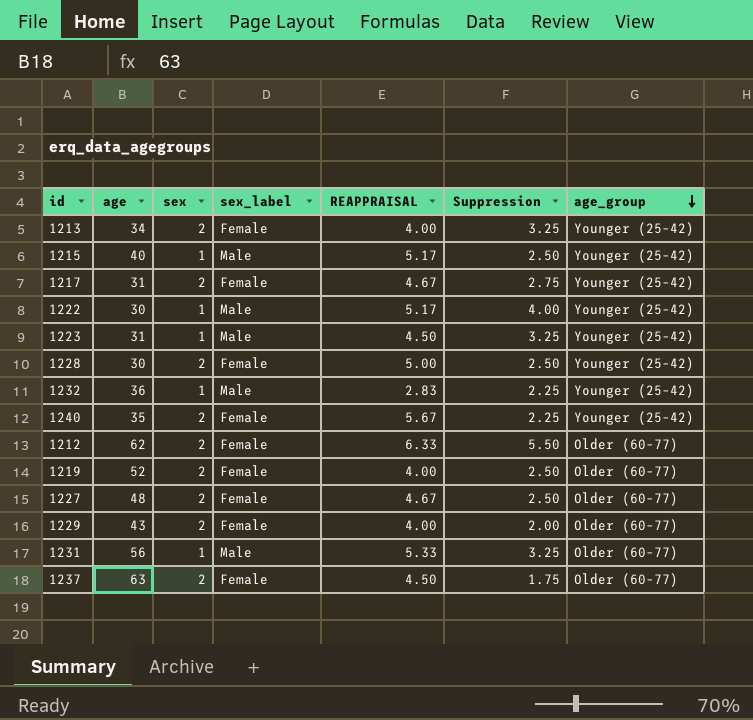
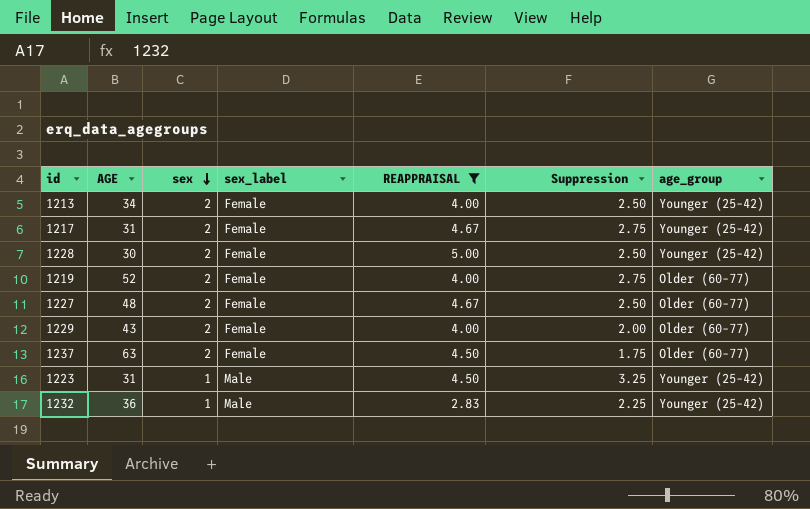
filter: none -> REAPPRAISAL <= 5.00
row order: age_group descending -> sex descending
column name: age -> AGE
1213 | Suppression: 3.25 -> 2.50
1219 | Suppression: 2.50 -> 2.75

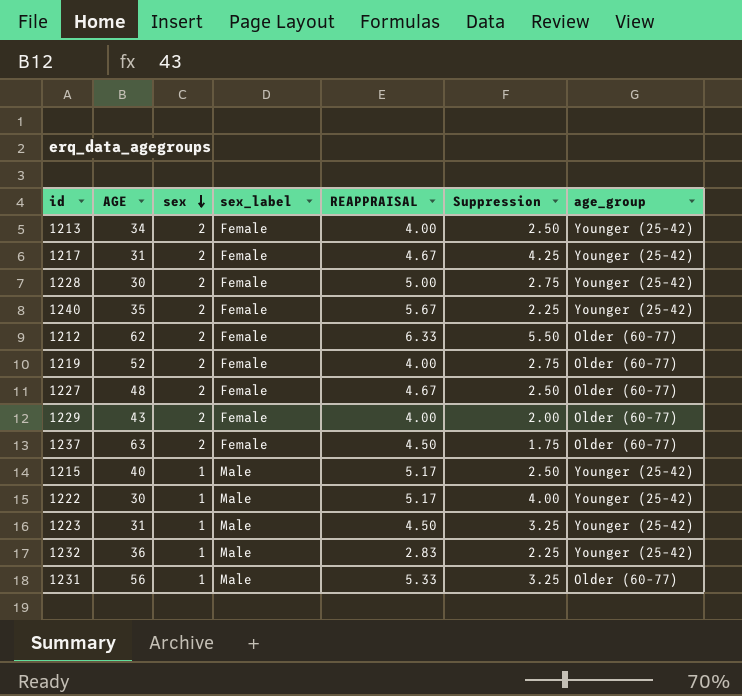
filter: REAPPRAISAL <= 5.00 -> none
1217 | Suppression: 2.75 -> 4.25
1228 | Suppression: 2.50 -> 2.75

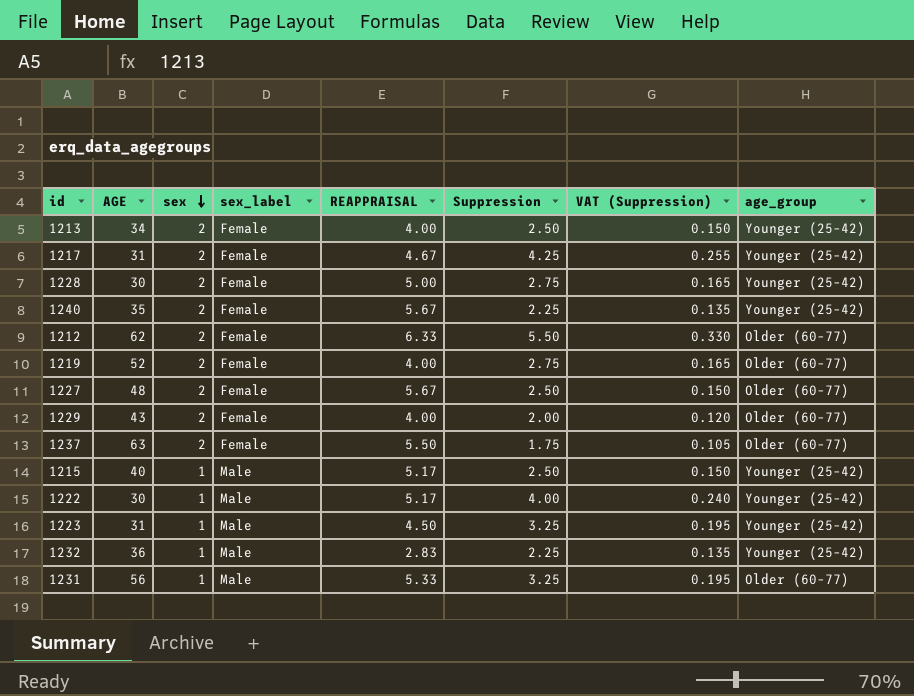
column VAT (Suppression) | formula: none -> [Suppression] * 0.06
1227 | REAPPRAISAL: 4.67 -> 5.67
1237 | REAPPRAISAL: 4.50 -> 5.50

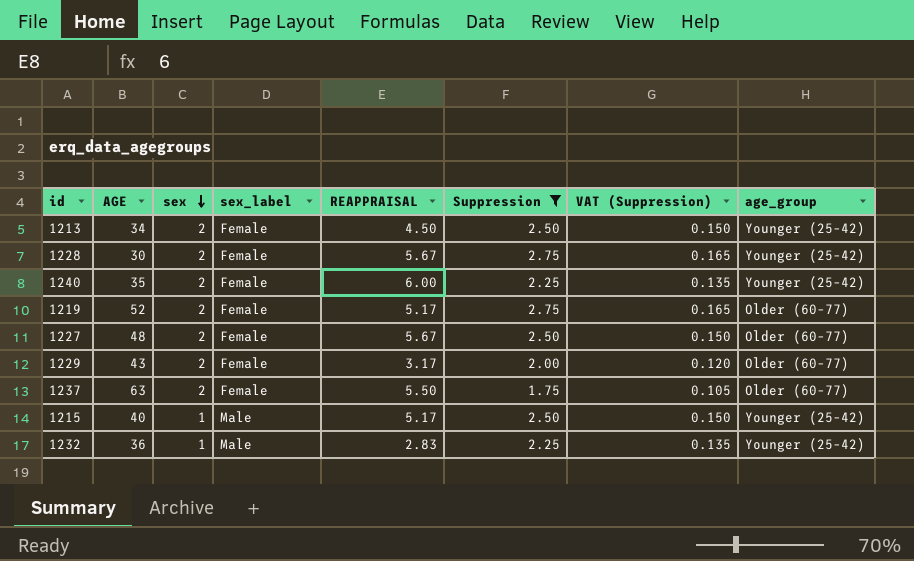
filter: none -> Suppression <= 2.75
1213 | REAPPRAISAL: 4.00 -> 4.50
1228 | REAPPRAISAL: 5.00 -> 5.67
1240 | REAPPRAISAL: 5.67 -> 6.00
1219 | REAPPRAISAL: 4.00 -> 5.17
1229 | REAPPRAISAL: 4.00 -> 3.17

